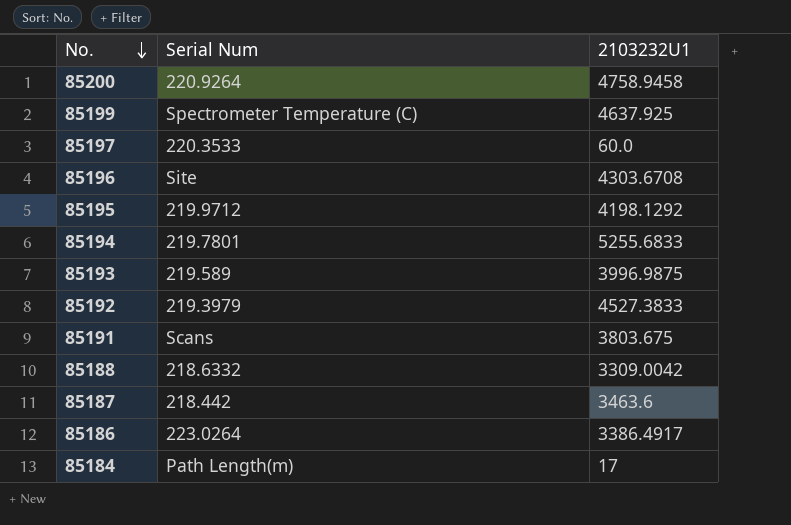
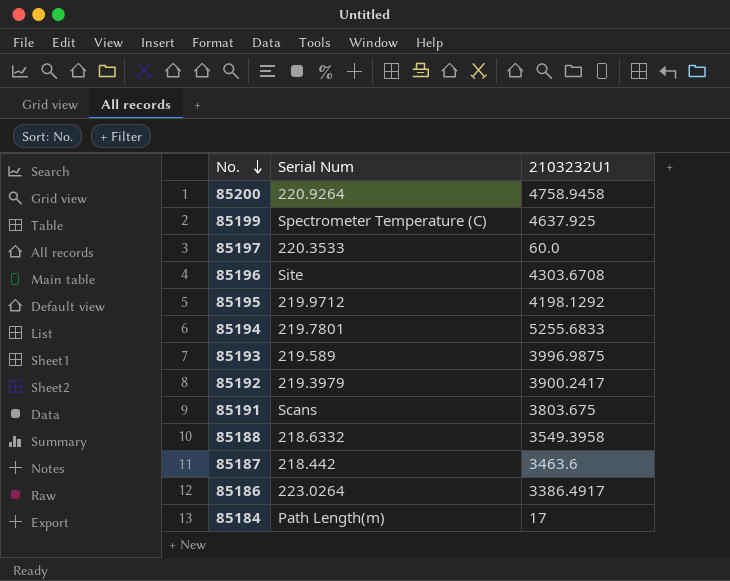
85192 | 2103232U1: 4527.3833 -> 3900.2417
85188 | 2103232U1: 3309.0042 -> 3549.3958

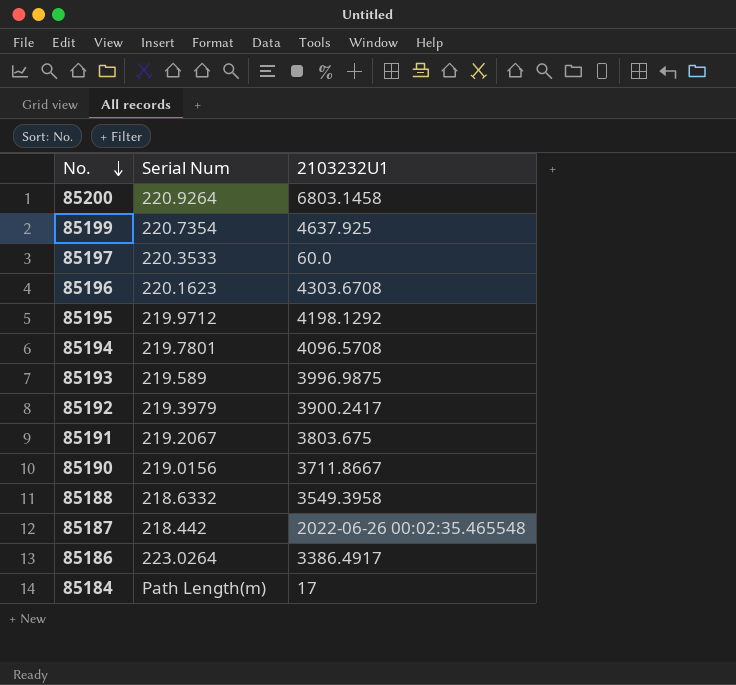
85200 | 2103232U1: 4758.9458 -> 6803.1458
85199 | Serial Num: Spectrometer Temperature (C) -> 220.7354
85196 | Serial Num: Site -> 220.1623
85194 | 2103232U1: 5255.6833 -> 4096.5708
85191 | Serial Num: Scans -> 219.2067
row 85190: none -> 219.0156 | 3711.8667
85187 | 2103232U1: 3463.6 -> 2022-06-26 00:02:35.465548

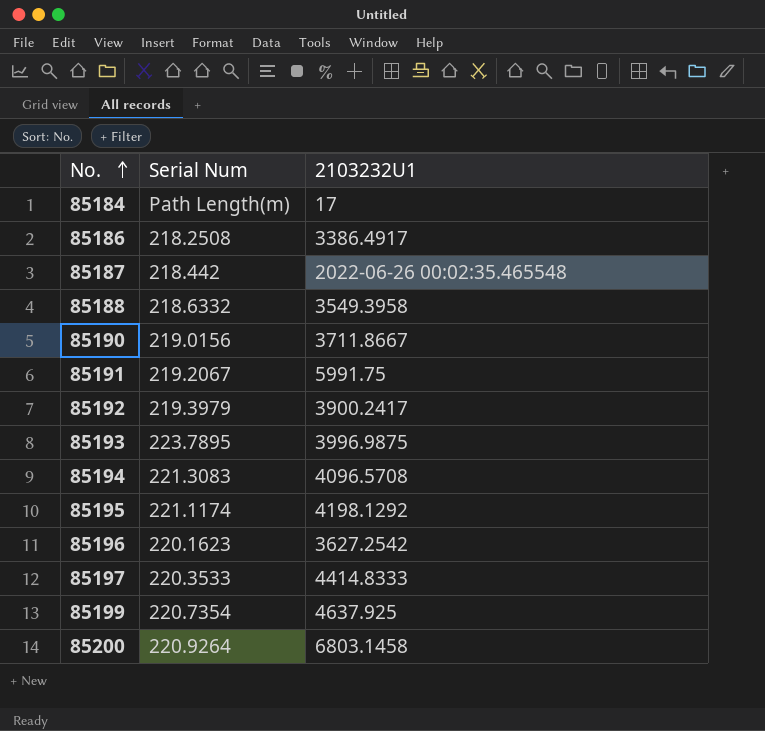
row order: No. descending -> No. ascending
85186 | Serial Num: 223.0264 -> 218.2508
85191 | 2103232U1: 3803.675 -> 5991.75
85193 | Serial Num: 219.589 -> 223.7895
85194 | Serial Num: 219.7801 -> 221.3083
85195 | Serial Num: 219.9712 -> 221.1174
85196 | 2103232U1: 4303.6708 -> 3627.2542
85197 | 2103232U1: 60.0 -> 4414.8333

